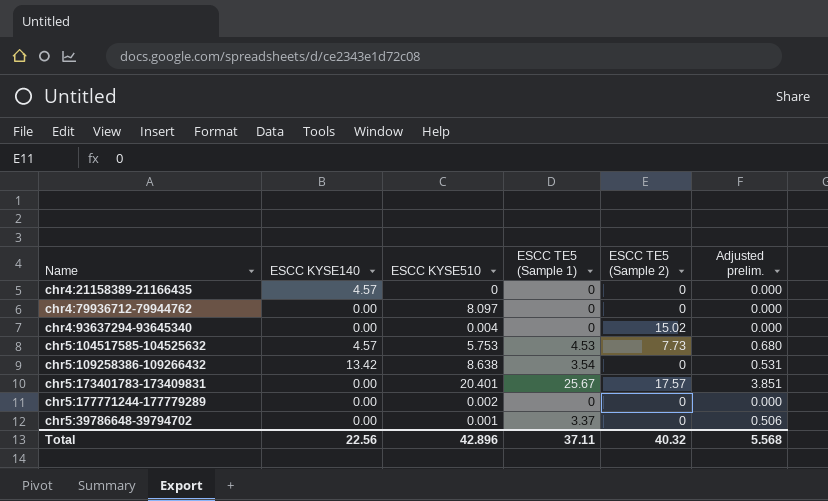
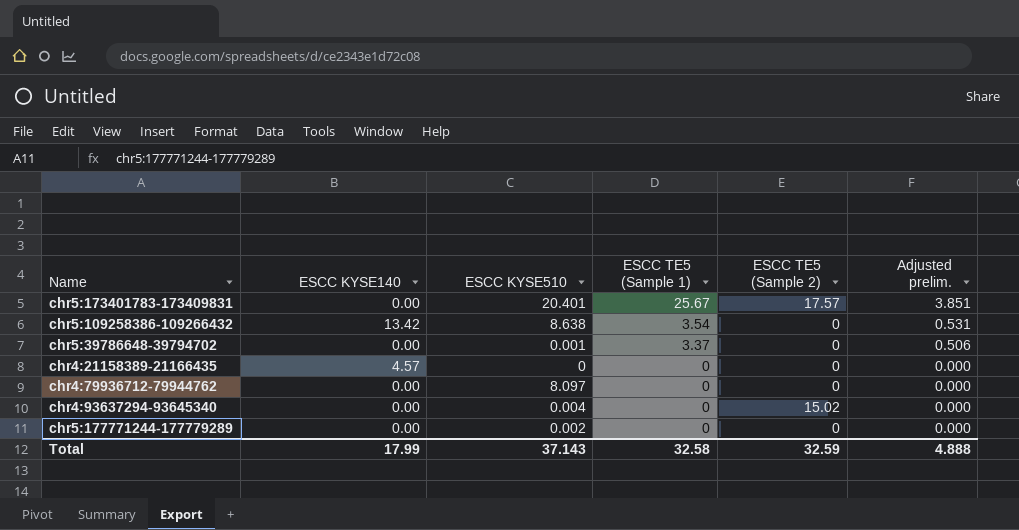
row order: none -> ESCC TE5 (Sample 1) descending
row chr5:104517585-104525632: 4.57 | 5.753 | 4.53 | 7.73 | 0.680 -> none
Total | ESCC KYSE140: 22.56 -> 17.99
Total | ESCC KYSE510: 42.896 -> 37.143
Total | ESCC TE5 (Sample 1): 37.11 -> 32.58
Total | ESCC TE5 (Sample 2): 40.32 -> 32.59
Total | Adjusted prelim.: 5.568 -> 4.888

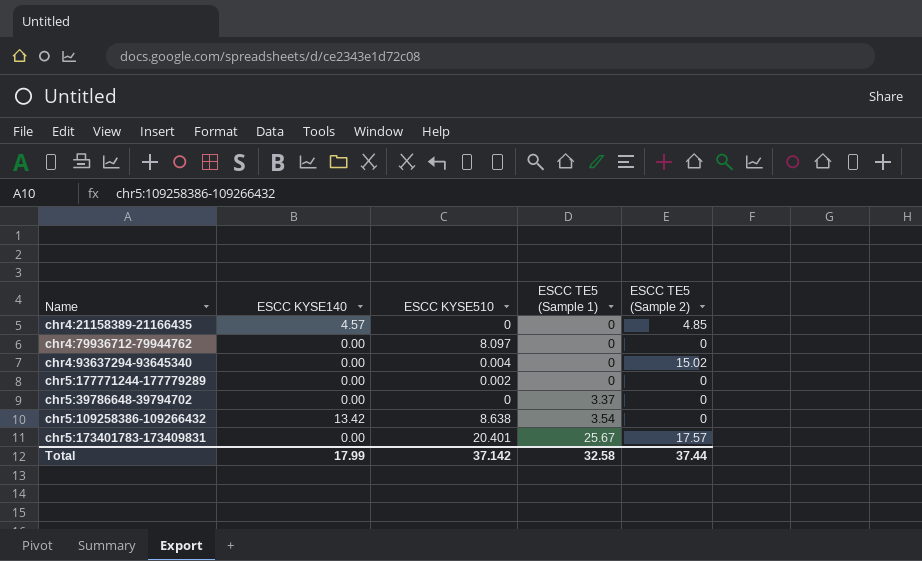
row order: ESCC TE5 (Sample 1) descending -> ESCC TE5 (Sample 1) ascending
column Adjusted prelim. | formula: [ESCC TE5 (Sample 1)] * 0.15 -> none
chr4:21158389-21166435 | ESCC TE5 (Sample 2): 0 -> 4.85
chr5:39786648-39794702 | ESCC KYSE510: 0.001 -> 0
Total | ESCC KYSE510: 37.143 -> 37.142
Total | ESCC TE5 (Sample 2): 32.59 -> 37.44

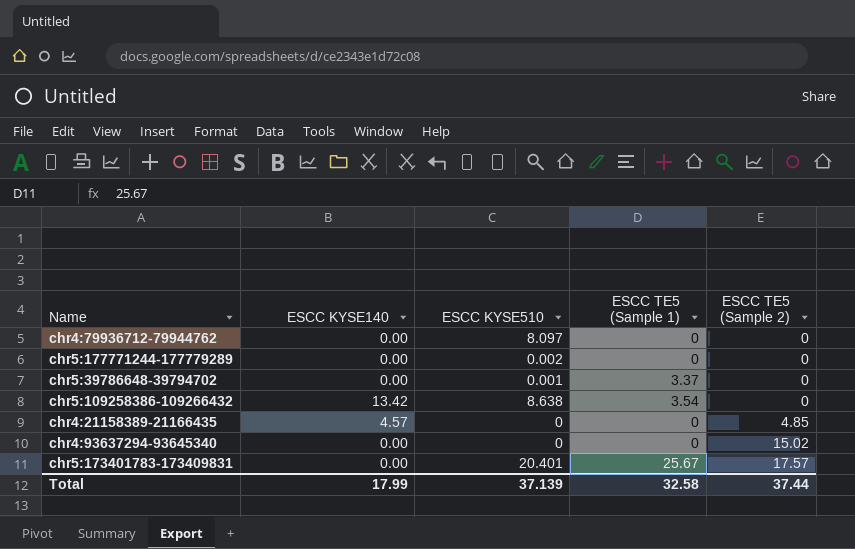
row order: ESCC TE5 (Sample 1) ascending -> ESCC TE5 (Sample 2) ascending
chr5:39786648-39794702 | ESCC KYSE510: 0 -> 0.001
chr4:93637294-93645340 | ESCC KYSE510: 0.004 -> 0
Total | ESCC KYSE510: 37.142 -> 37.139

